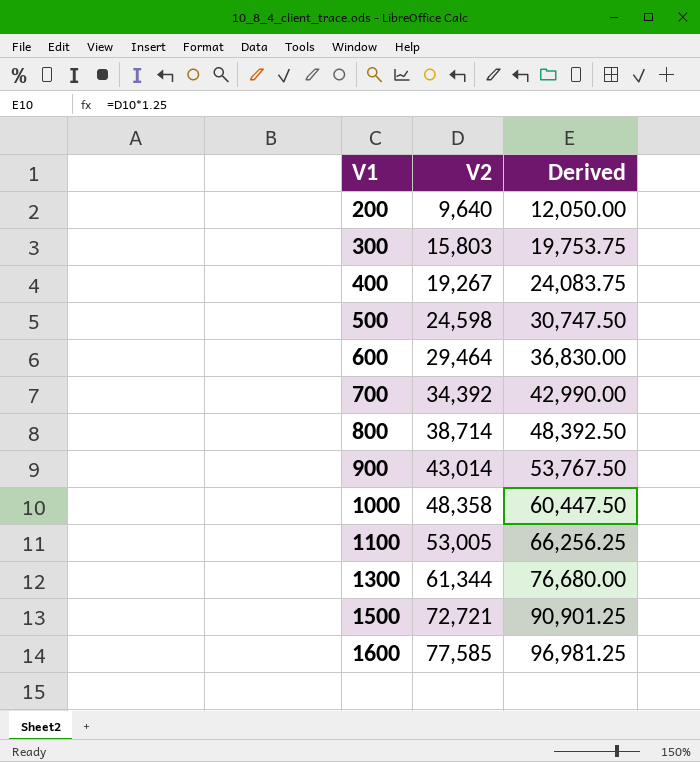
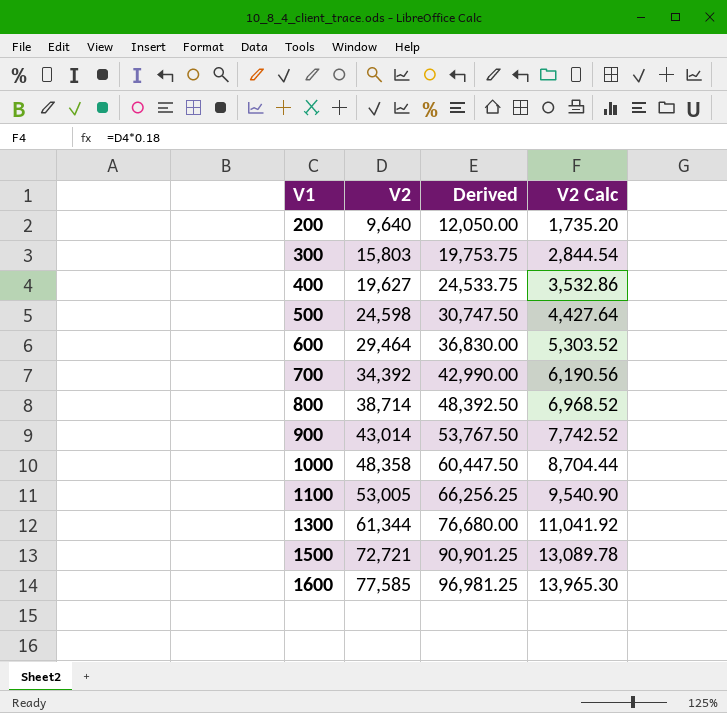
column V2 Calc | formula: none -> [V2] * 0.18
400 | V2: 19,267 -> 19,627
400 | Derived: 24,083.75 -> 24,533.75

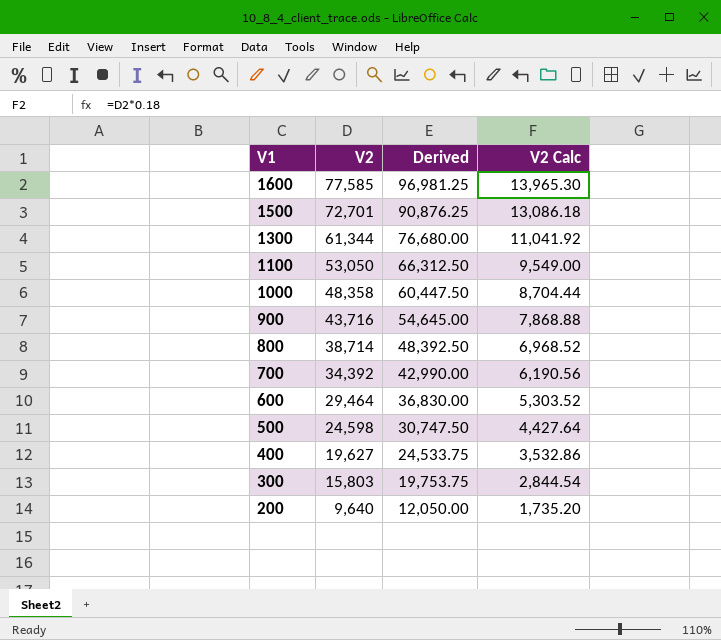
row order: V1 ascending -> V1 descending
1500 | V2: 72,721 -> 72,701
1500 | Derived: 90,901.25 -> 90,876.25
1500 | V2 Calc: 13,089.78 -> 13,086.18
1100 | V2: 53,005 -> 53,050
1100 | Derived: 66,256.25 -> 66,312.50
1100 | V2 Calc: 9,540.90 -> 9,549.00
900 | V2: 43,014 -> 43,716
900 | Derived: 53,767.50 -> 54,645.00
900 | V2 Calc: 7,742.52 -> 7,868.88

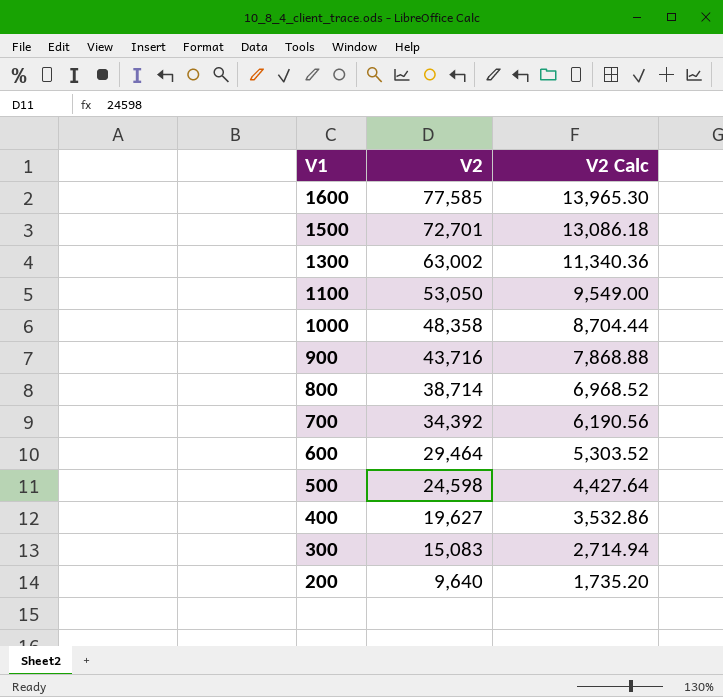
column Derived | formula: [V2] * 1.25 -> none
1300 | V2: 61,344 -> 63,002
1300 | V2 Calc: 11,041.92 -> 11,340.36
300 | V2: 15,803 -> 15,083
300 | V2 Calc: 2,844.54 -> 2,714.94

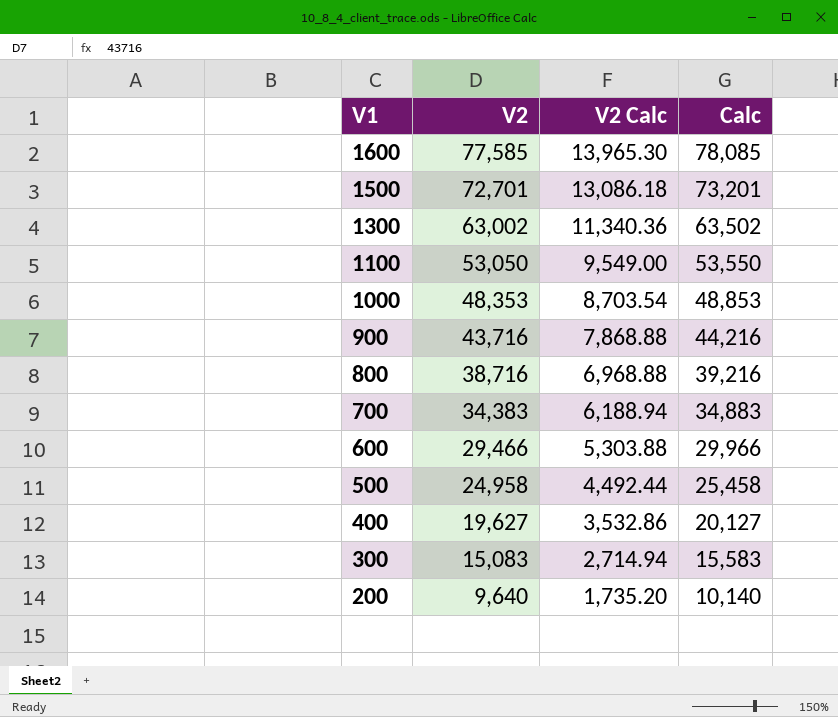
column Calc | formula: none -> [V2] + 500
1000 | V2: 48,358 -> 48,353
1000 | V2 Calc: 8,704.44 -> 8,703.54
800 | V2: 38,714 -> 38,716
800 | V2 Calc: 6,968.52 -> 6,968.88
700 | V2: 34,392 -> 34,383
700 | V2 Calc: 6,190.56 -> 6,188.94
600 | V2: 29,464 -> 29,466
600 | V2 Calc: 5,303.52 -> 5,303.88
500 | V2: 24,598 -> 24,958
500 | V2 Calc: 4,427.64 -> 4,492.44

